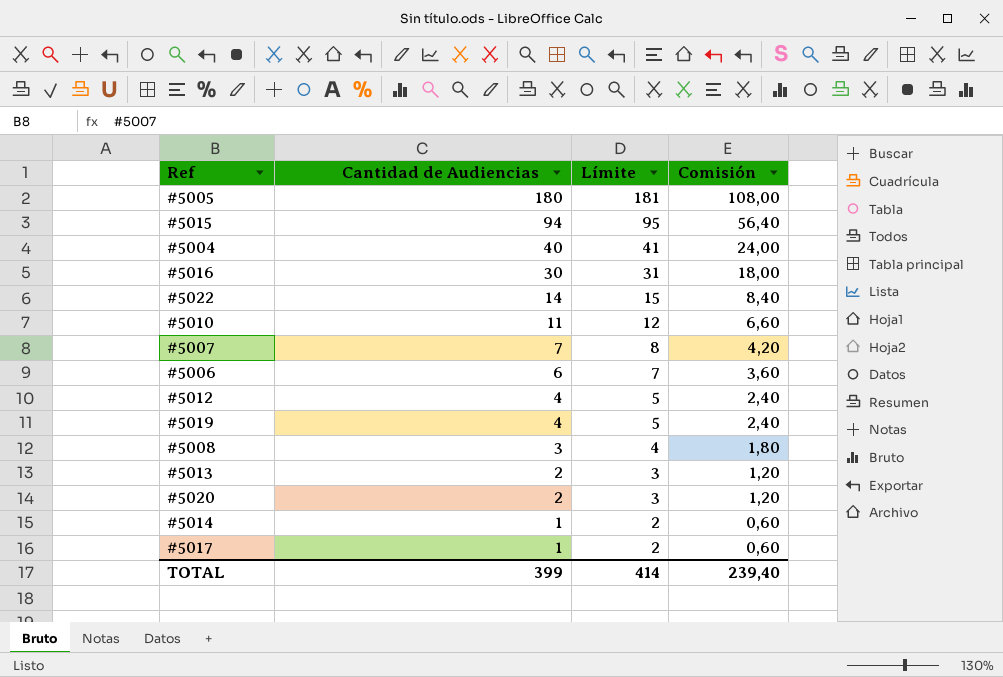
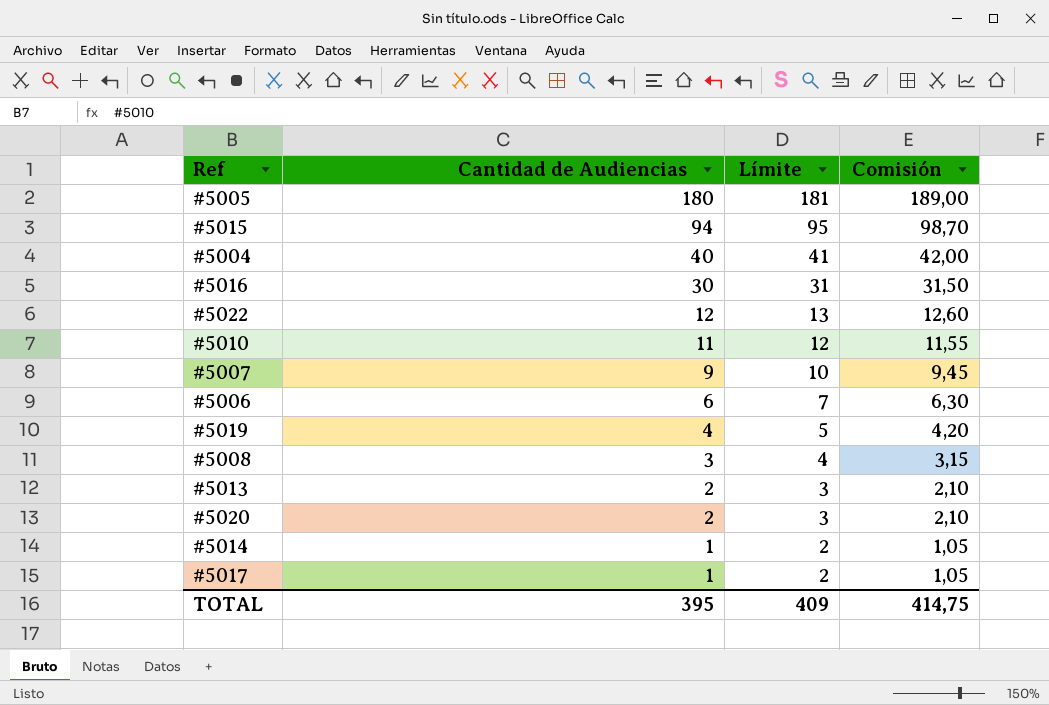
column Comisión | formula: [Cantidad de Audiencias] * 0,6 -> [Cantidad de Audiencias] * 1,05
row #5012: 4 | 5 | 2,40 -> none
#5022 | Cantidad de Audiencias: 14 -> 12
#5022 | Límite: 15 -> 13
#5007 | Cantidad de Audiencias: 7 -> 9
#5007 | Límite: 8 -> 10
TOTAL | Cantidad de Audiencias: 399 -> 395
TOTAL | Límite: 414 -> 409
TOTAL | Comisión: 239,40 -> 414,75

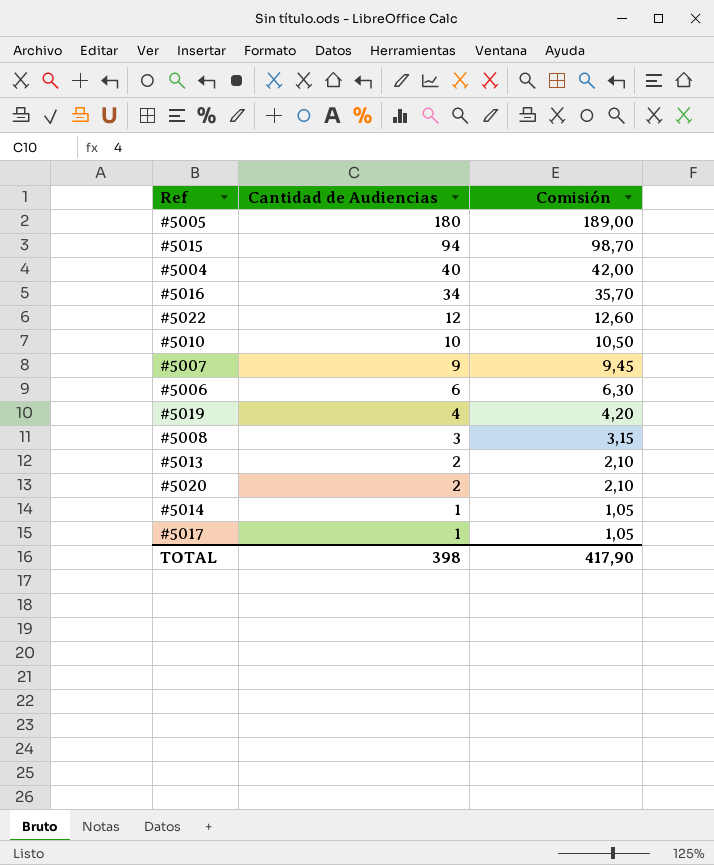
column Límite | formula: [Cantidad de Audiencias] + 1 -> none
#5016 | Cantidad de Audiencias: 30 -> 34
#5016 | Comisión: 31,50 -> 35,70
#5010 | Cantidad de Audiencias: 11 -> 10
#5010 | Comisión: 11,55 -> 10,50
TOTAL | Cantidad de Audiencias: 395 -> 398
TOTAL | Comisión: 414,75 -> 417,90

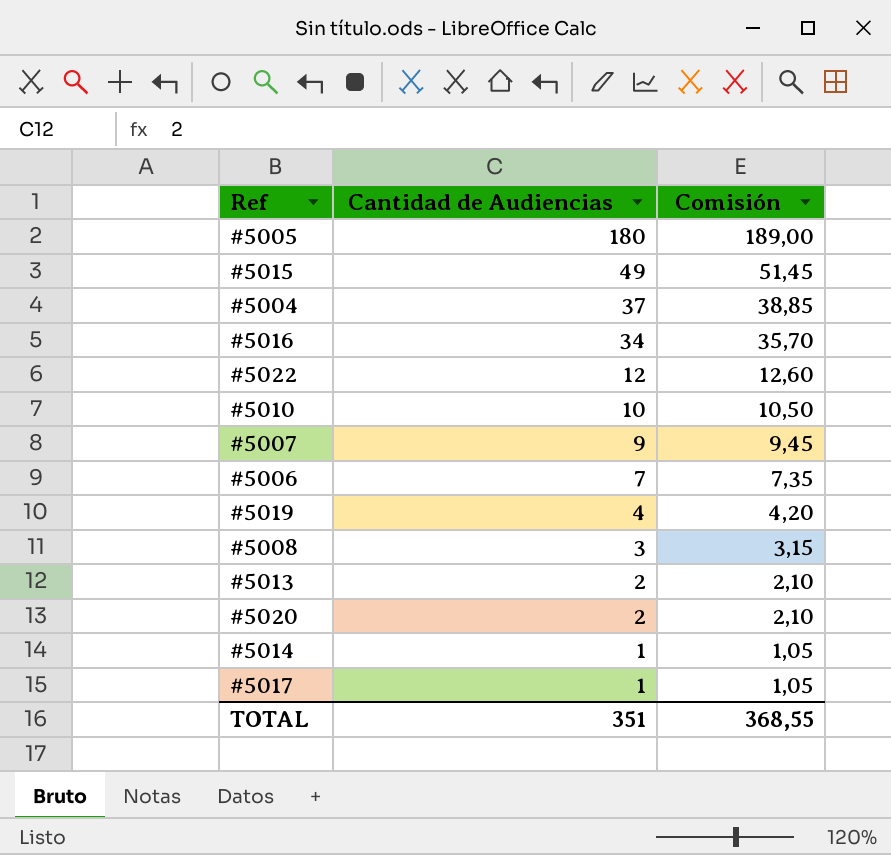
#5015 | Cantidad de Audiencias: 94 -> 49
#5015 | Comisión: 98,70 -> 51,45
#5004 | Cantidad de Audiencias: 40 -> 37
#5004 | Comisión: 42,00 -> 38,85
#5006 | Cantidad de Audiencias: 6 -> 7
#5006 | Comisión: 6,30 -> 7,35
TOTAL | Cantidad de Audiencias: 398 -> 351
TOTAL | Comisión: 417,90 -> 368,55

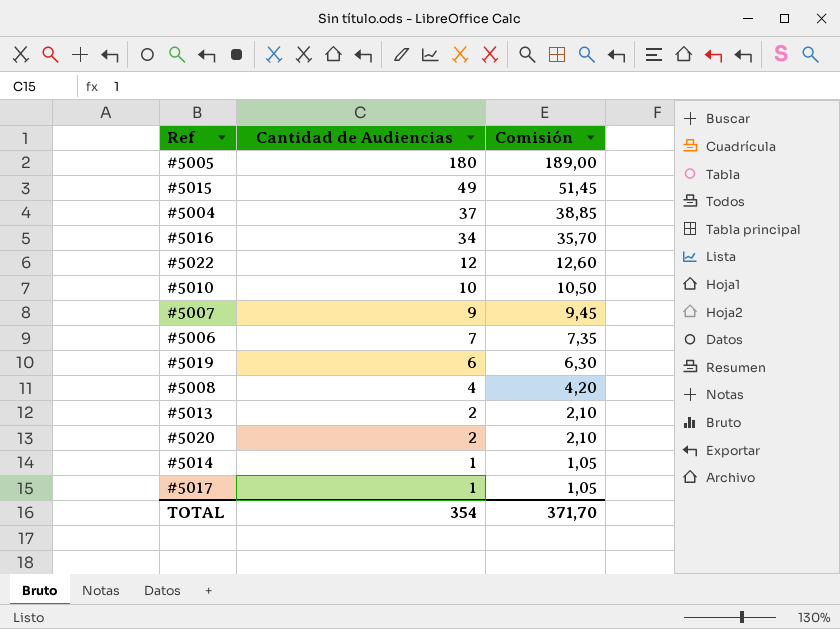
#5019 | Cantidad de Audiencias: 4 -> 6
#5019 | Comisión: 4,20 -> 6,30
#5008 | Cantidad de Audiencias: 3 -> 4
#5008 | Comisión: 3,15 -> 4,20
TOTAL | Cantidad de Audiencias: 351 -> 354
TOTAL | Comisión: 368,55 -> 371,70

